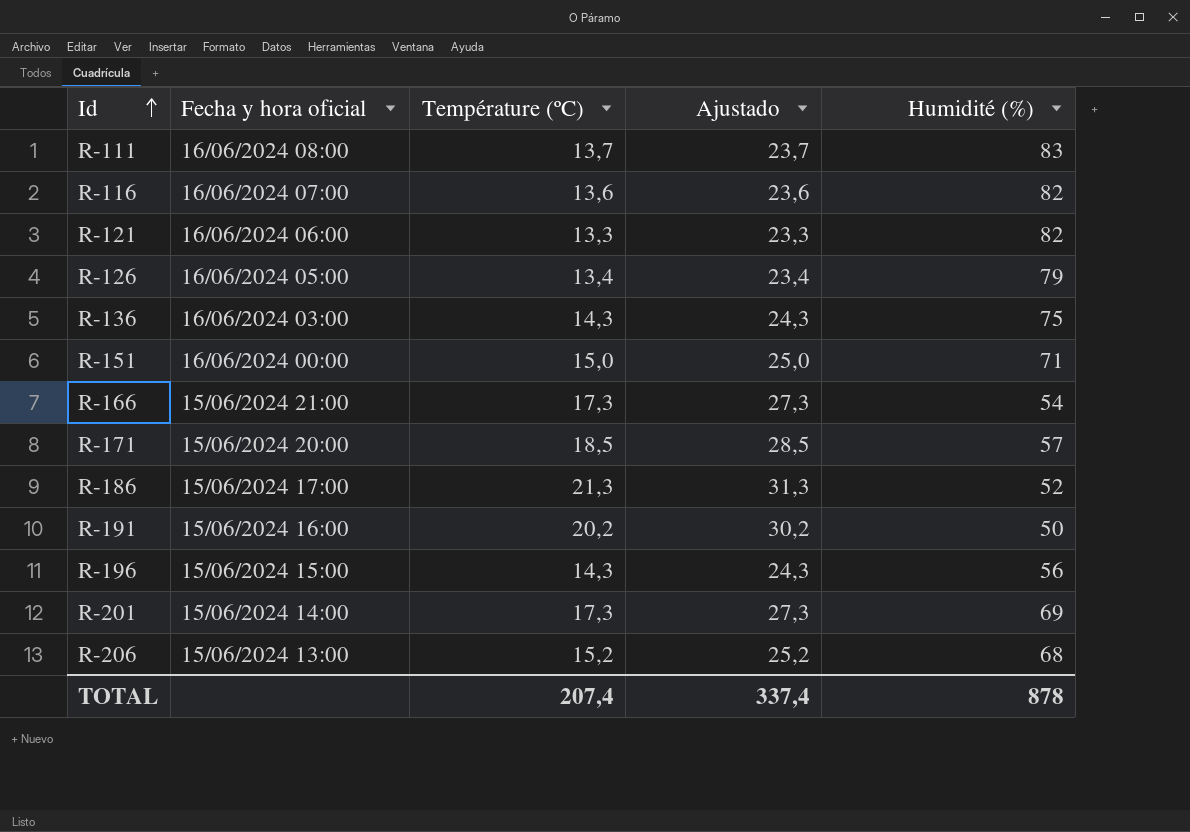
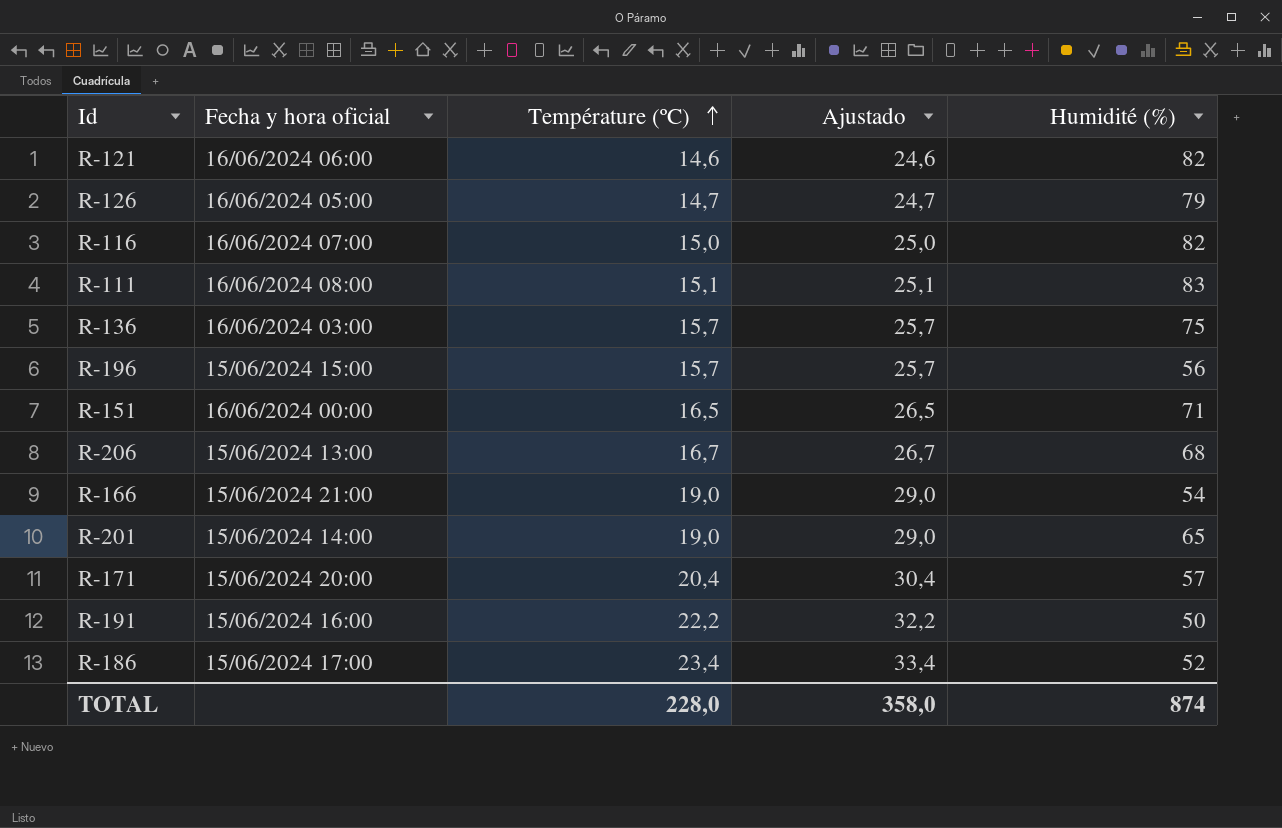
row order: Id ascending -> Température (ºC) ascending
R-121 | Température (ºC): 13,3 -> 14,6
R-121 | Ajustado: 23,3 -> 24,6
R-126 | Température (ºC): 13,4 -> 14,7
R-126 | Ajustado: 23,4 -> 24,7
R-116 | Température (ºC): 13,6 -> 15,0
R-116 | Ajustado: 23,6 -> 25,0
R-111 | Température (ºC): 13,7 -> 15,1
R-111 | Ajustado: 23,7 -> 25,1
R-136 | Température (ºC): 14,3 -> 15,7
R-136 | Ajustado: 24,3 -> 25,7
R-196 | Température (ºC): 14,3 -> 15,7
R-196 | Ajustado: 24,3 -> 25,7
R-151 | Température (ºC): 15,0 -> 16,5
R-151 | Ajustado: 25,0 -> 26,5
R-206 | Température (ºC): 15,2 -> 16,7
R-206 | Ajustado: 25,2 -> 26,7
R-166 | Température (ºC): 17,3 -> 19,0
R-166 | Ajustado: 27,3 -> 29,0
R-201 | Température (ºC): 17,3 -> 19,0
R-201 | Ajustado: 27,3 -> 29,0
R-201 | Humidité (%): 69 -> 65
R-171 | Température (ºC): 18,5 -> 20,4
R-171 | Ajustado: 28,5 -> 30,4
R-191 | Température (ºC): 20,2 -> 22,2
R-191 | Ajustado: 30,2 -> 32,2
R-186 | Température (ºC): 21,3 -> 23,4
R-186 | Ajustado: 31,3 -> 33,4
TOTAL | Température (ºC): 207,4 -> 228,0
TOTAL | Ajustado: 337,4 -> 358,0
TOTAL | Humidité (%): 878 -> 874

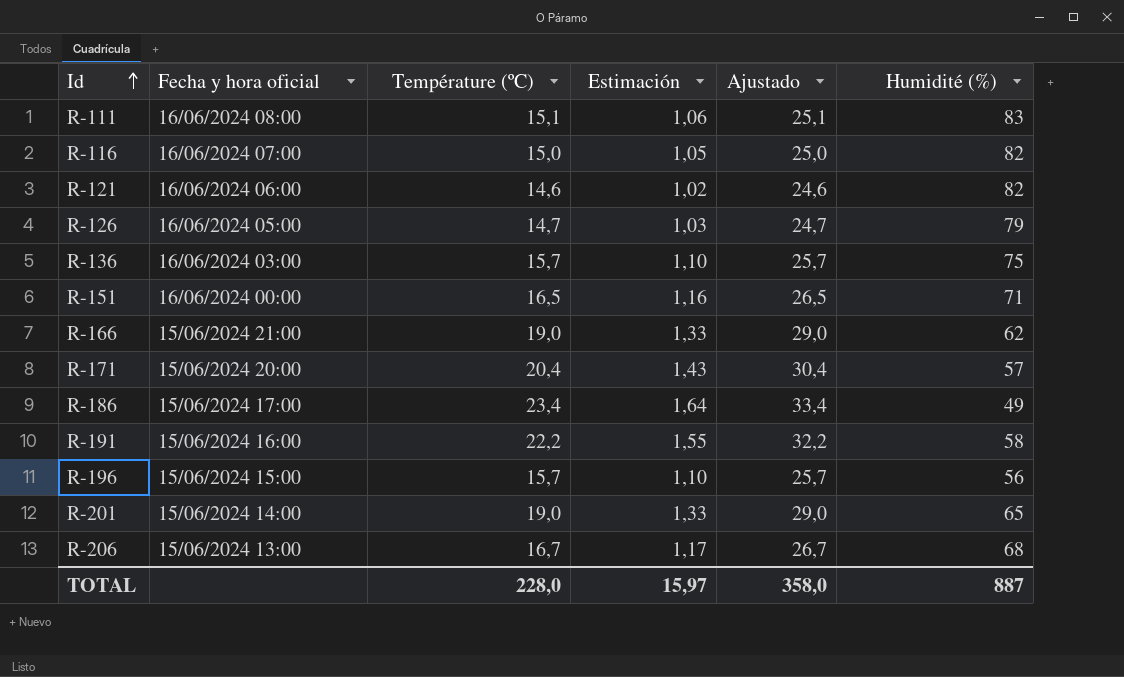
row order: Température (ºC) ascending -> Id ascending
column Estimación | formula: none -> [Température (ºC)] * 0,07
R-166 | Humidité (%): 54 -> 62
R-186 | Humidité (%): 52 -> 49
R-191 | Humidité (%): 50 -> 58
TOTAL | Humidité (%): 874 -> 887

